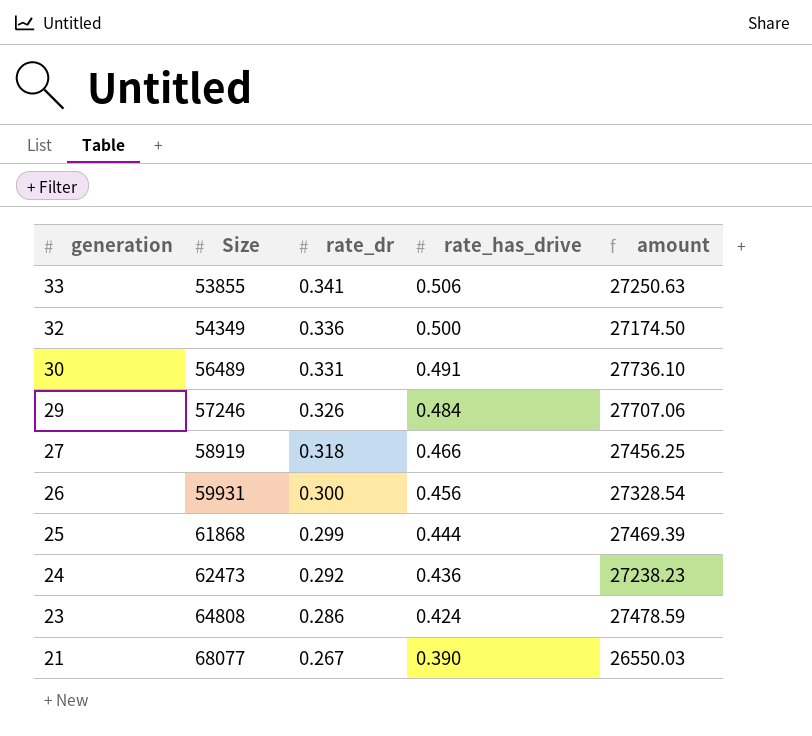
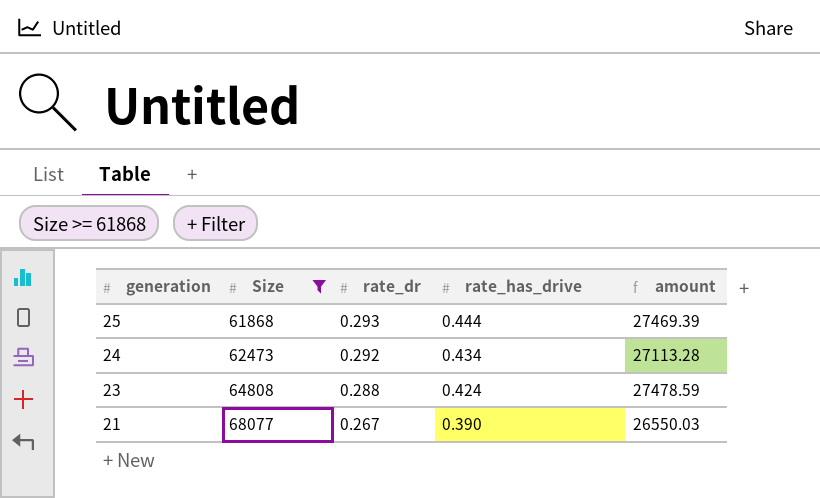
filter: none -> Size >= 61868
25 | rate_dr: 0.299 -> 0.293
24 | rate_has_drive: 0.436 -> 0.434
24 | amount: 27238.23 -> 27113.28
23 | rate_dr: 0.286 -> 0.288

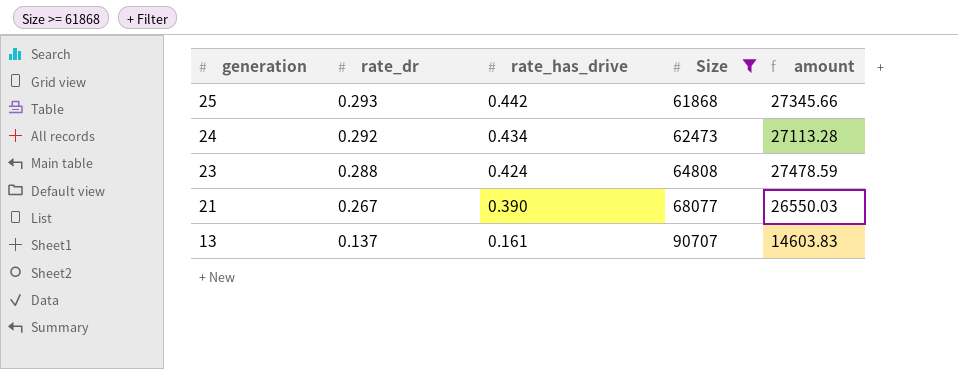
column Size | position: 2 -> 4
25 | rate_has_drive: 0.444 -> 0.442
25 | amount: 27469.39 -> 27345.66
row 13: none -> 0.137 | 0.161 | 90707 | 14603.83

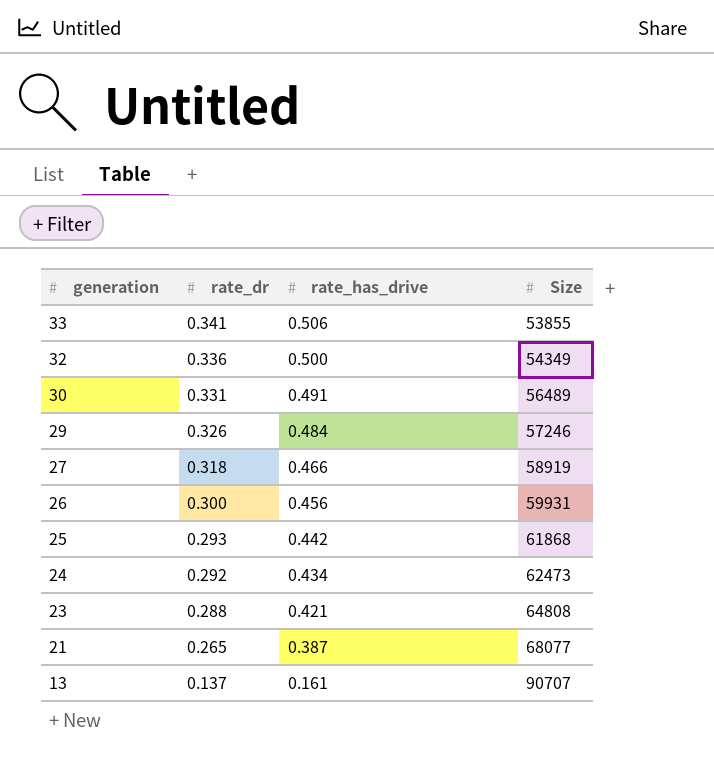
filter: Size >= 61868 -> none
column amount | formula: [rate_has_drive] * [Size] -> none
23 | rate_has_drive: 0.424 -> 0.421
21 | rate_dr: 0.267 -> 0.265
21 | rate_has_drive: 0.390 -> 0.387

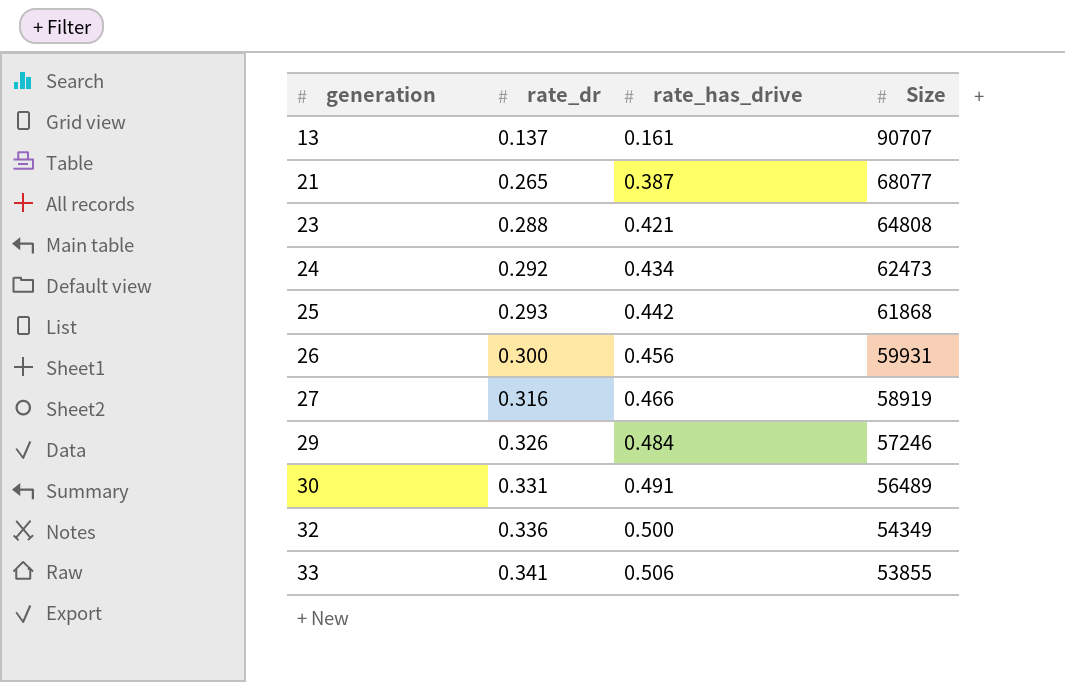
row order: generation descending -> generation ascending
27 | rate_dr: 0.318 -> 0.316

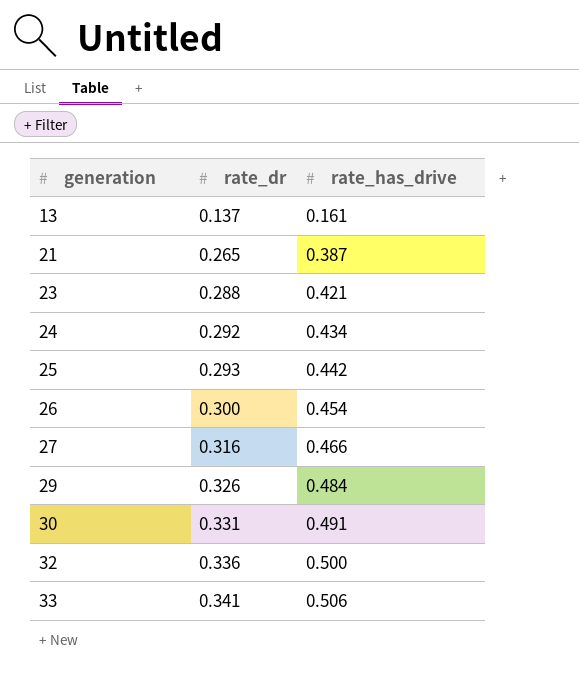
column Size | position: 4 -> none
26 | rate_has_drive: 0.456 -> 0.454

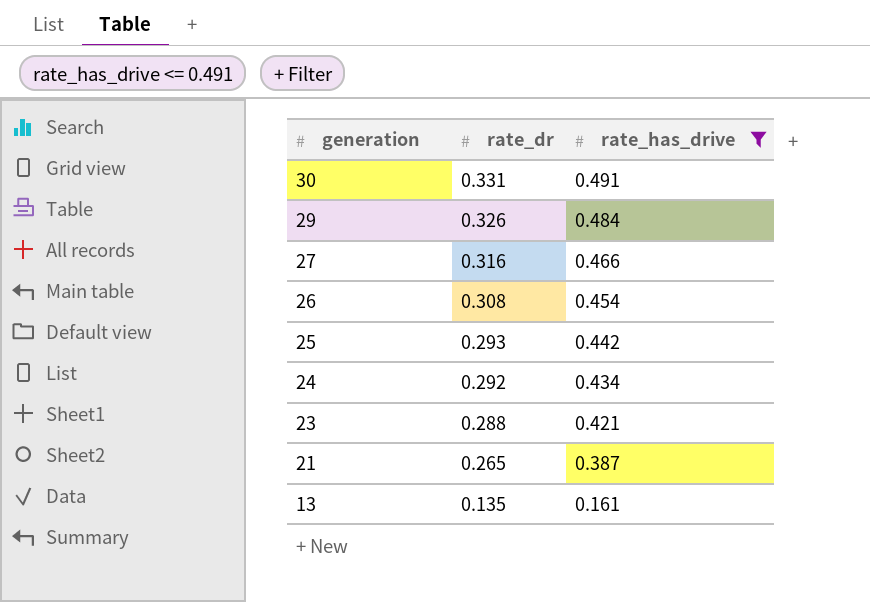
filter: none -> rate_has_drive <= 0.491
row order: generation ascending -> generation descending
26 | rate_dr: 0.300 -> 0.308
13 | rate_dr: 0.137 -> 0.135

